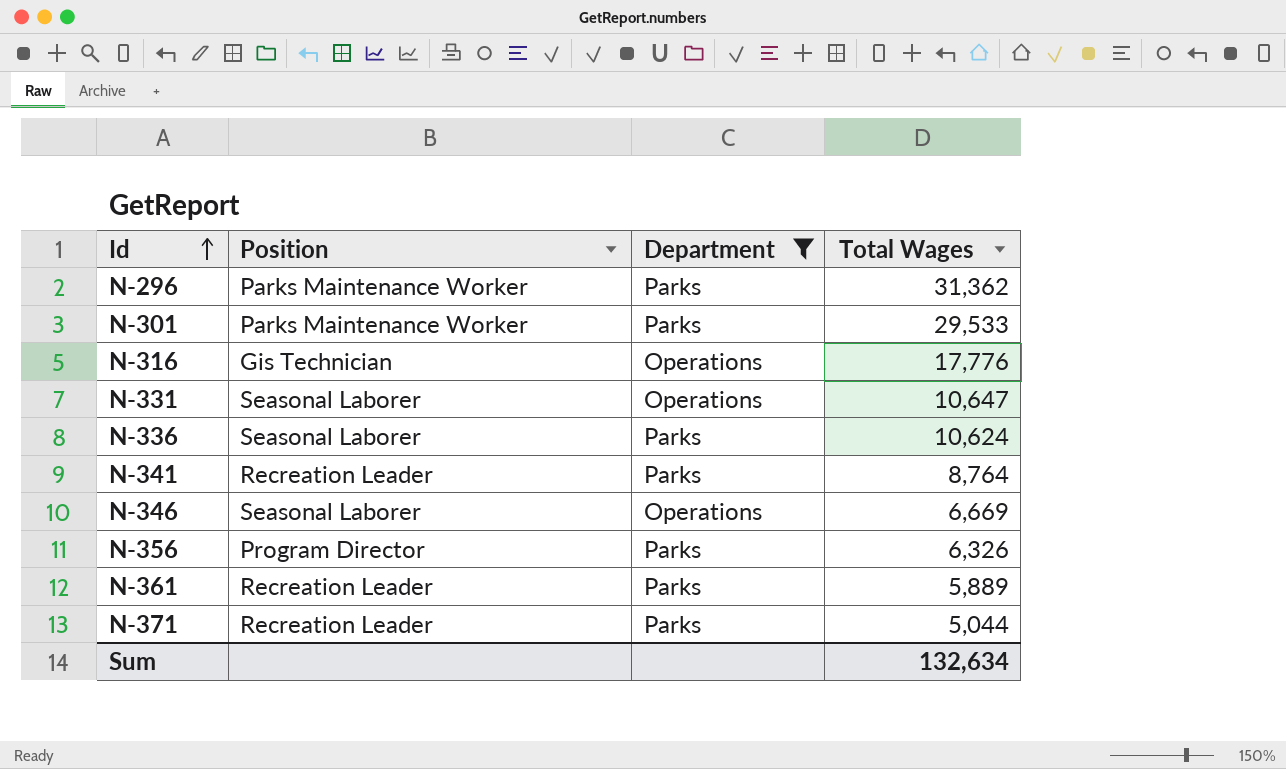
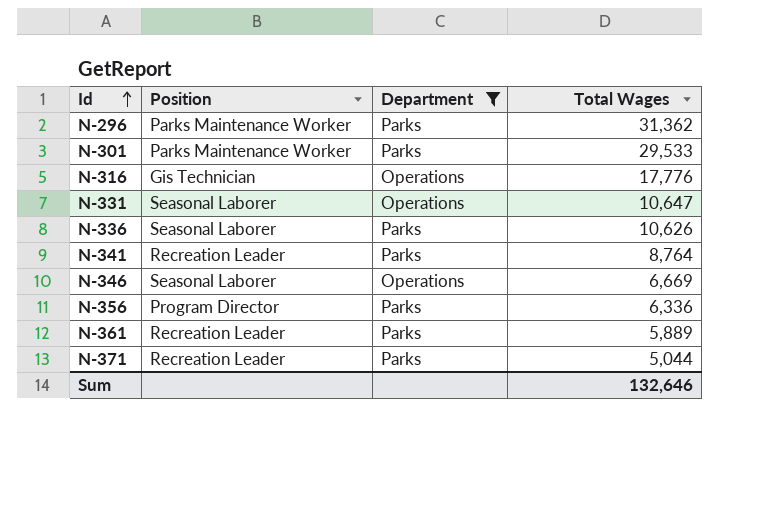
N-336 | Total Wages: 10,624 -> 10,626
N-356 | Total Wages: 6,326 -> 6,336
Sum | Total Wages: 132,634 -> 132,646

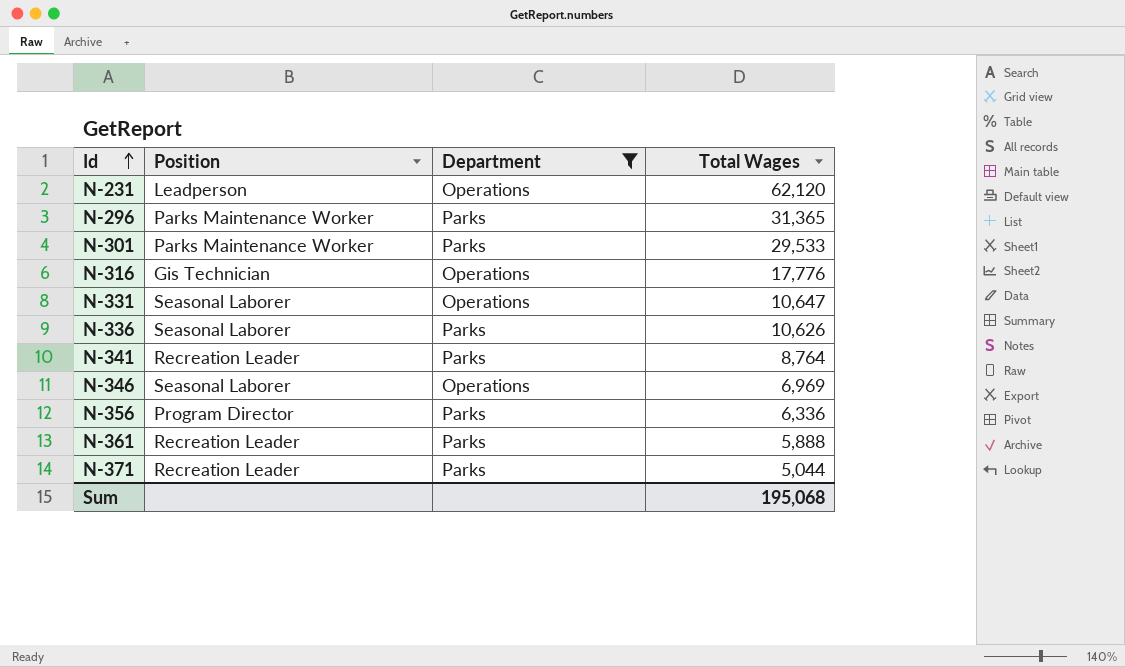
row N-231: none -> Leadperson | Operations | 62,120
N-296 | Total Wages: 31,362 -> 31,365
N-346 | Total Wages: 6,669 -> 6,969
N-361 | Total Wages: 5,889 -> 5,888
Sum | Total Wages: 132,646 -> 195,068

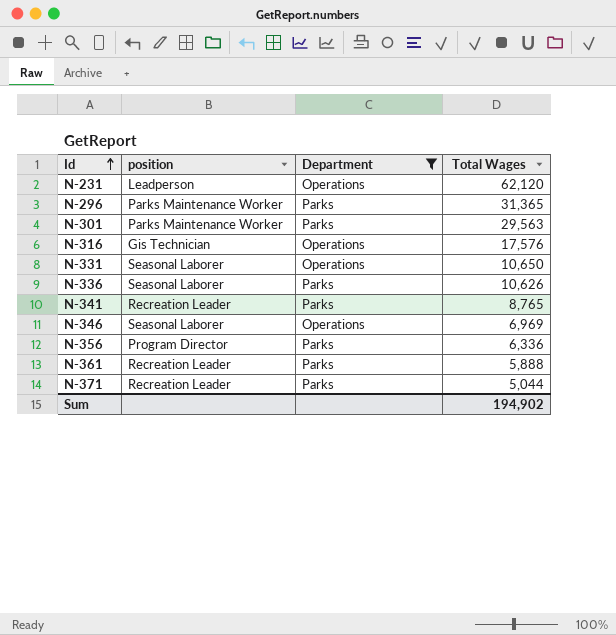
column name: Position -> position
N-301 | Total Wages: 29,533 -> 29,563
N-316 | Total Wages: 17,776 -> 17,576
N-331 | Total Wages: 10,647 -> 10,650
N-341 | Total Wages: 8,764 -> 8,765
Sum | Total Wages: 195,068 -> 194,902

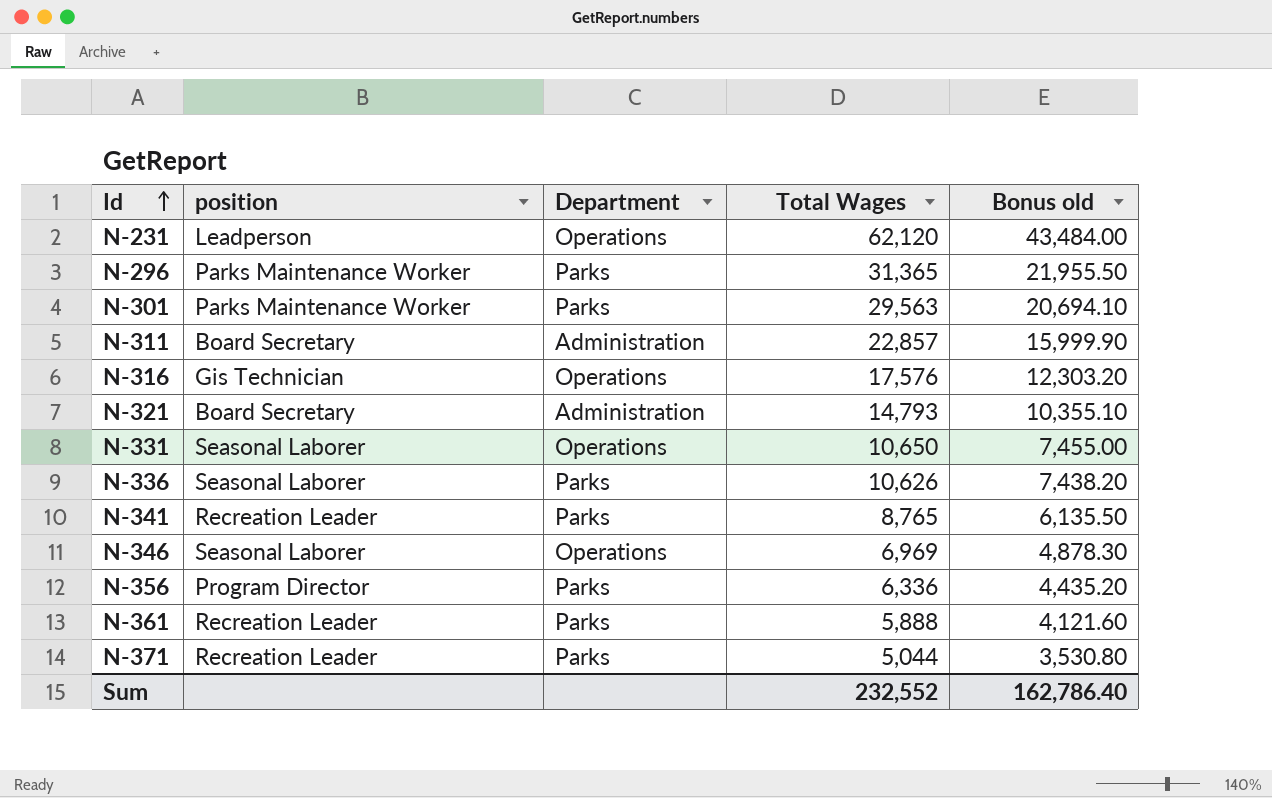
filter: Department != Administration -> none
column Bonus old | formula: none -> [Total Wages] * 0.7
Sum | Total Wages: 194,902 -> 232,552

